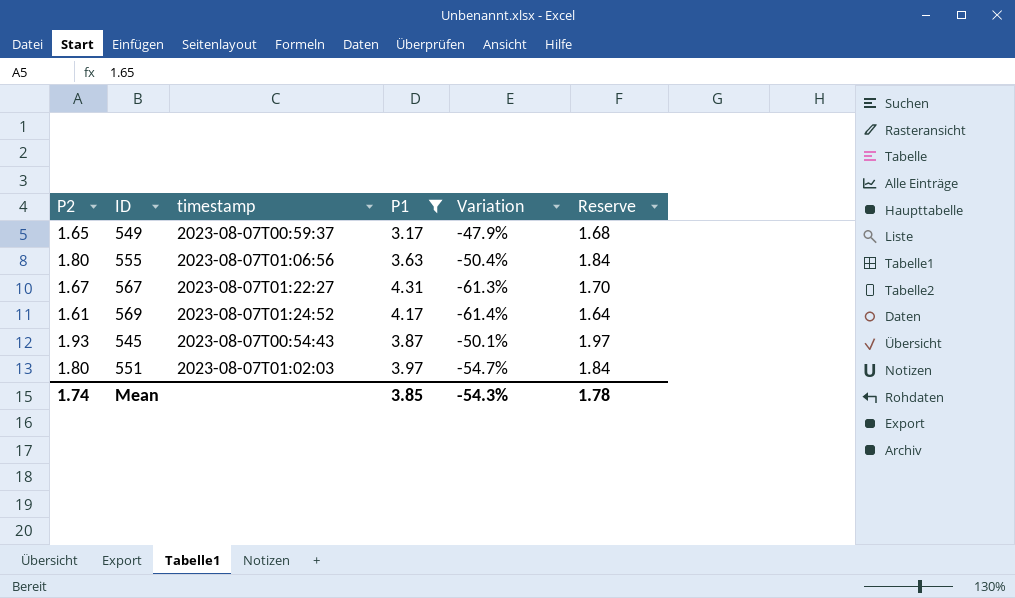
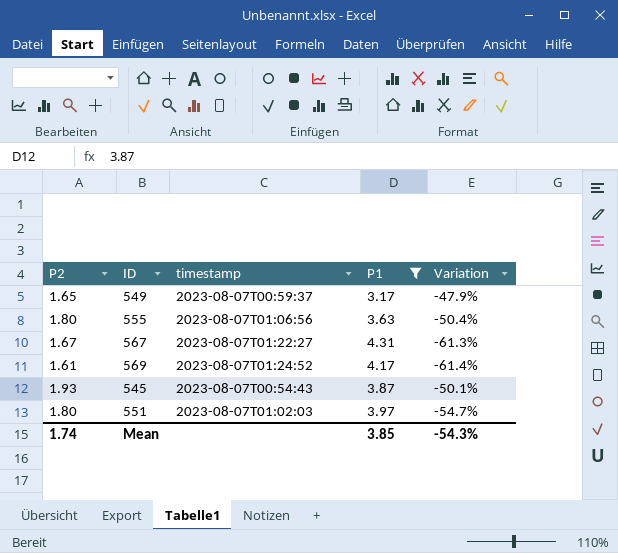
column Reserve | formula: [P2] * 1.02 -> none

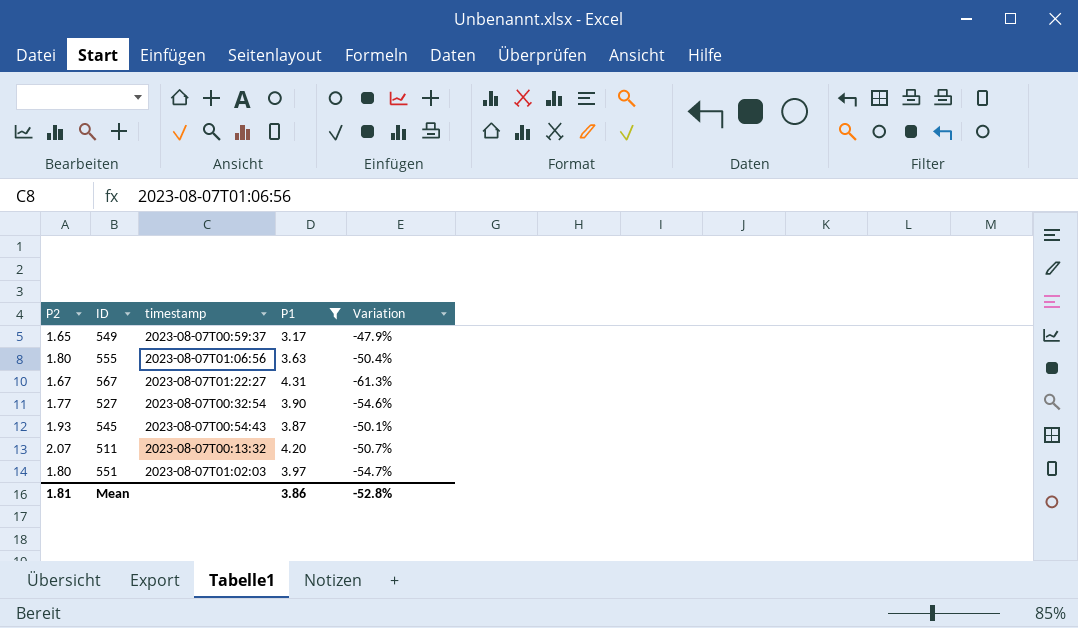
row 569: 1.61 | 2023-08-07T01:24:52 | 4.17 | -61.4% -> none
row 527: none -> 1.77 | 2023-08-07T00:32:54 | 3.90 | -54.6%
row 511: none -> 2.07 | 2023-08-07T00:13:32 | 4.20 | -50.7%
Mean | P2: 1.74 -> 1.81
Mean | P1: 3.85 -> 3.86
Mean | Variation: -54.3% -> -52.8%

